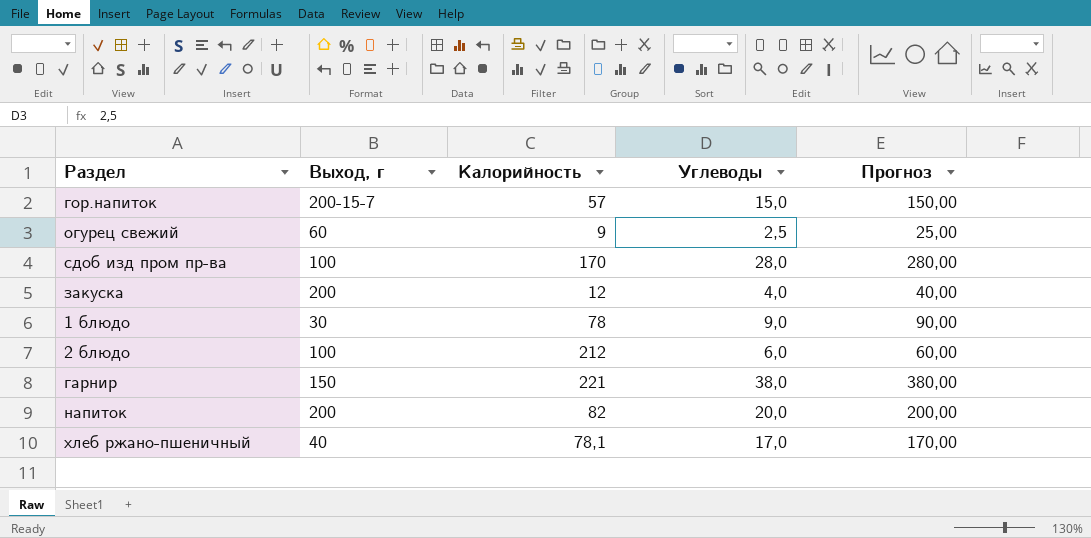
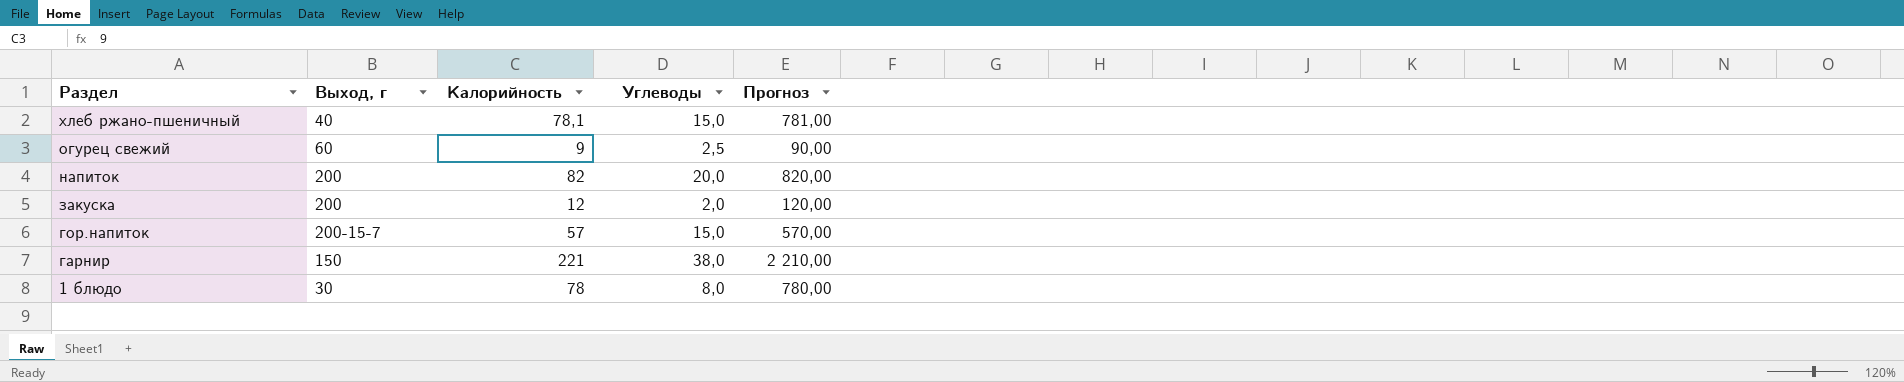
row order: none -> Раздел descending
column Прогноз | formula: [Углеводы] * 10 -> [Калорийность] * 10
row сдоб изд пром пр-ва: 100 | 170 | 28,0 | 280,00 -> none
row 2 блюдо: 100 | 212 | 6,0 | 60,00 -> none
хлеб ржано-пшеничный | Углеводы: 17,0 -> 15,0
закуска | Углеводы: 4,0 -> 2,0
1 блюдо | Углеводы: 9,0 -> 8,0

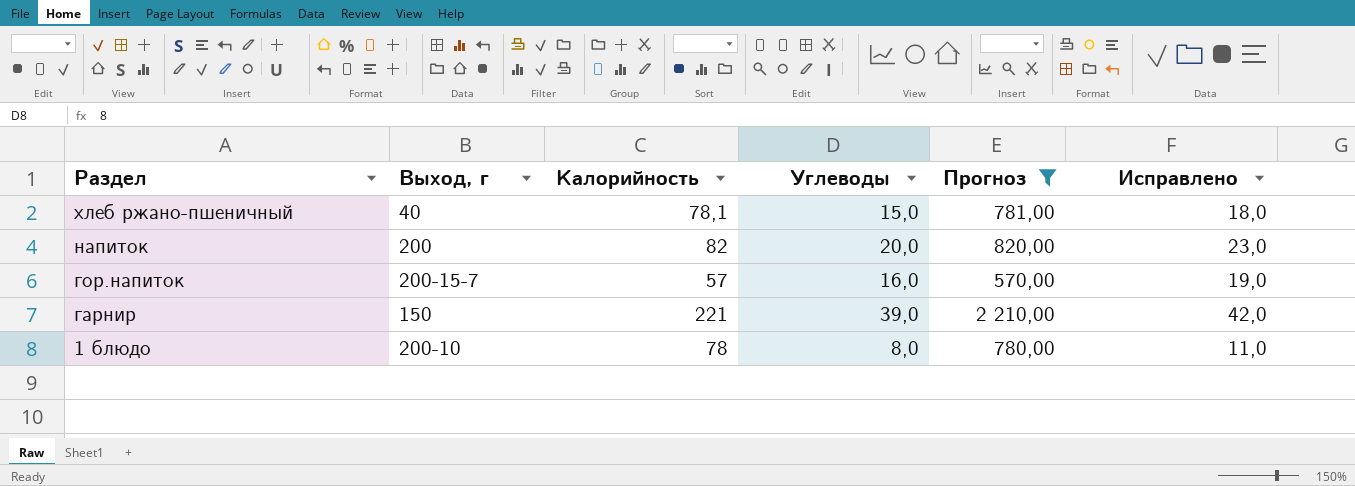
filter: none -> Прогноз >= 570,00
column Исправлено | formula: none -> [Углеводы] + 3
гор.напиток | Углеводы: 15,0 -> 16,0
гарнир | Углеводы: 38,0 -> 39,0
1 блюдо | Выход, г: 30 -> 200-10

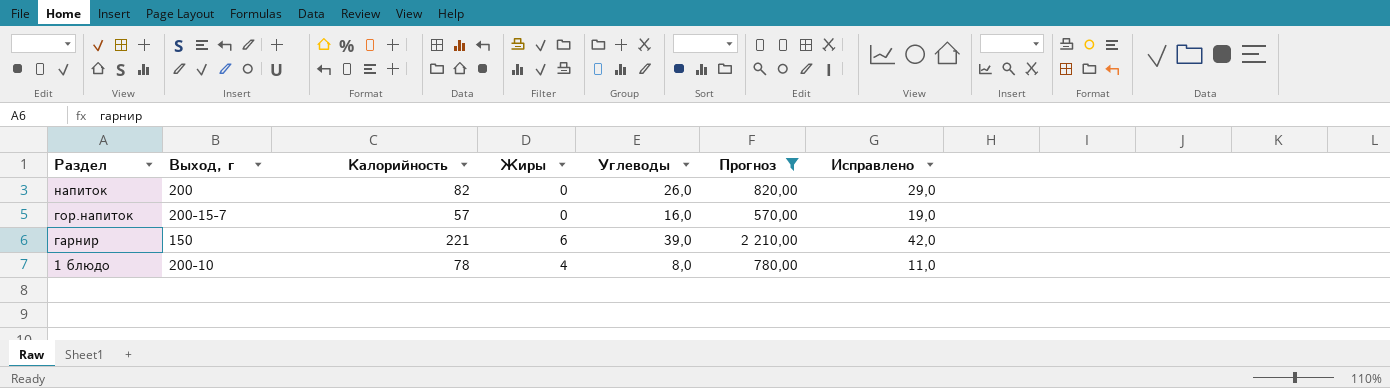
column Жиры | position: none -> 4
row хлеб ржано-пшеничный: 40 | 78,1 | 15,0 | 781,00 | 18,0 -> none
напиток | Углеводы: 20,0 -> 26,0
напиток | Исправлено: 23,0 -> 29,0

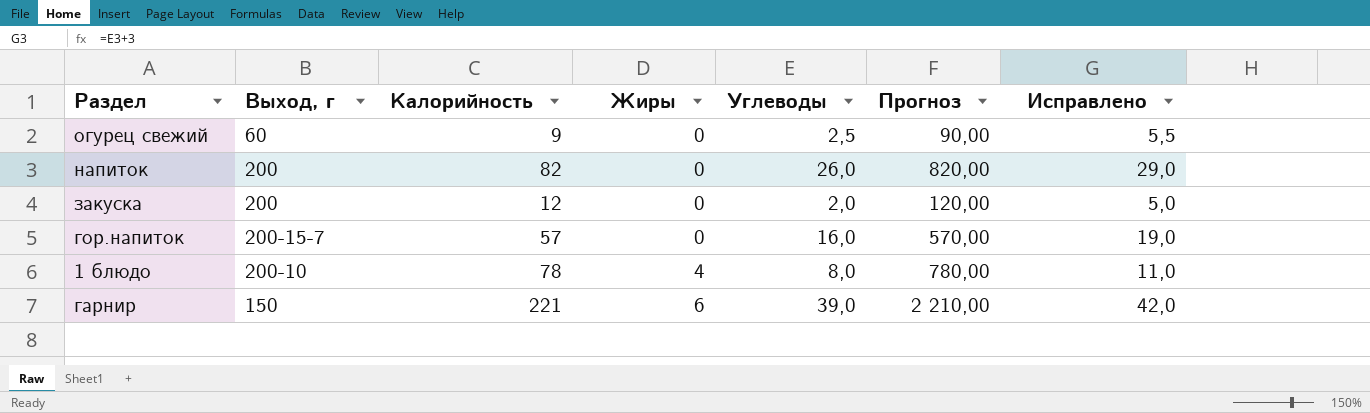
filter: Прогноз >= 570,00 -> none
row order: Раздел descending -> Жиры ascending

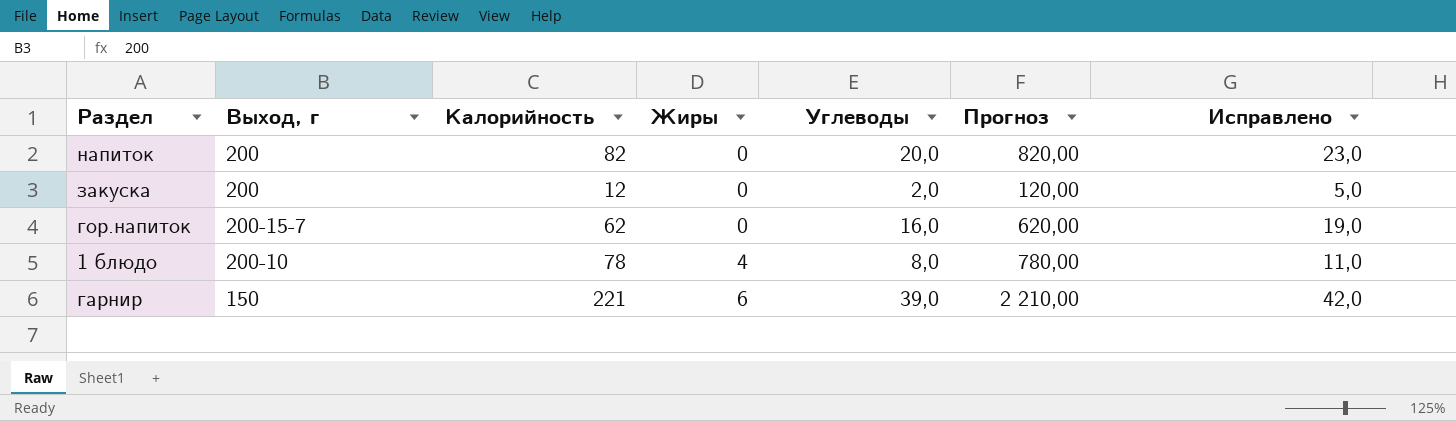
row огурец свежий: 60 | 9 | 0 | 2,5 | 90,00 | 5,5 -> none
напиток | Углеводы: 26,0 -> 20,0
напиток | Исправлено: 29,0 -> 23,0
гор.напиток | Калорийность: 57 -> 62
гор.напиток | Прогноз: 570,00 -> 620,00

